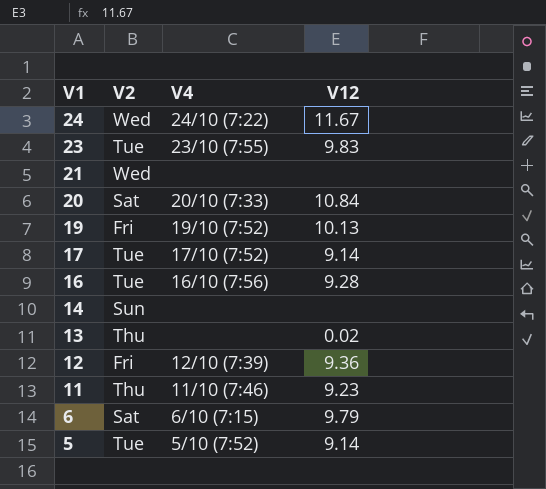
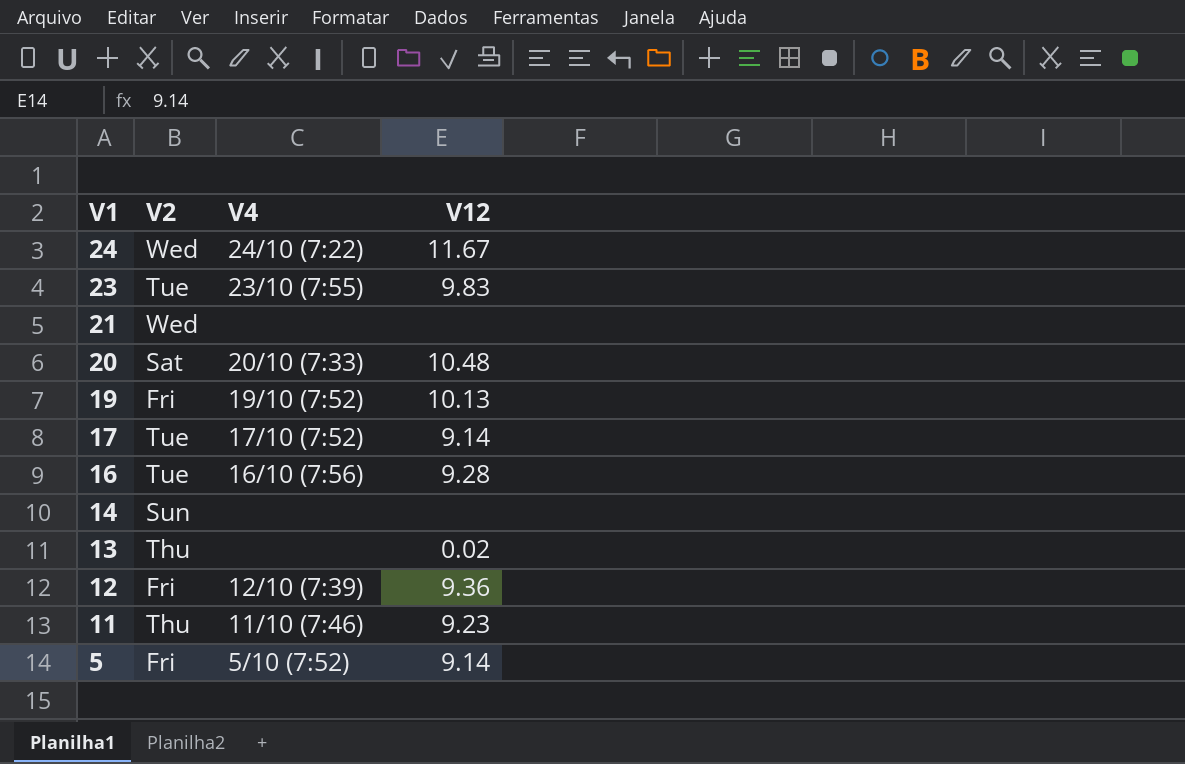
row 6: Sat | 6/10 (7:15) | 9.79 -> none
20 | V12: 10.84 -> 10.48
5 | V2: Tue -> Fri

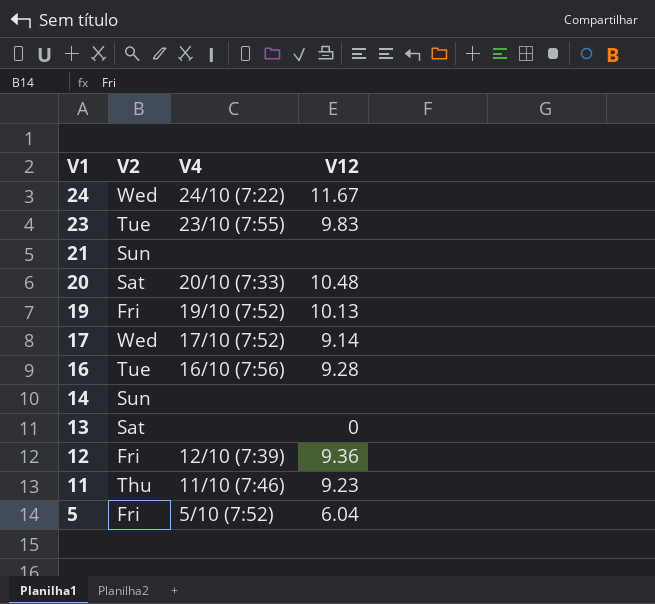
21 | V2: Wed -> Sun
17 | V2: Tue -> Wed
13 | V2: Thu -> Sat
13 | V12: 0.02 -> 0
5 | V12: 9.14 -> 6.04

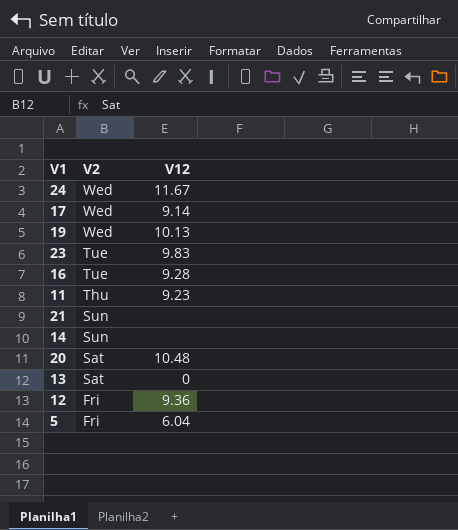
row order: V1 descending -> V2 descending
column V4 | position: 3 -> none
19 | V2: Fri -> Wed

